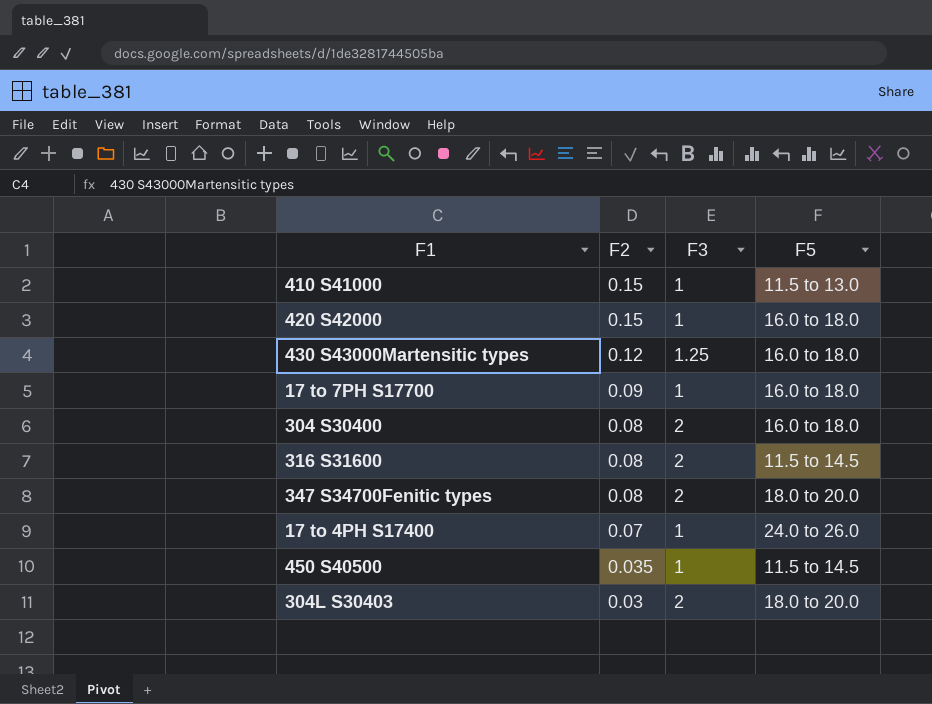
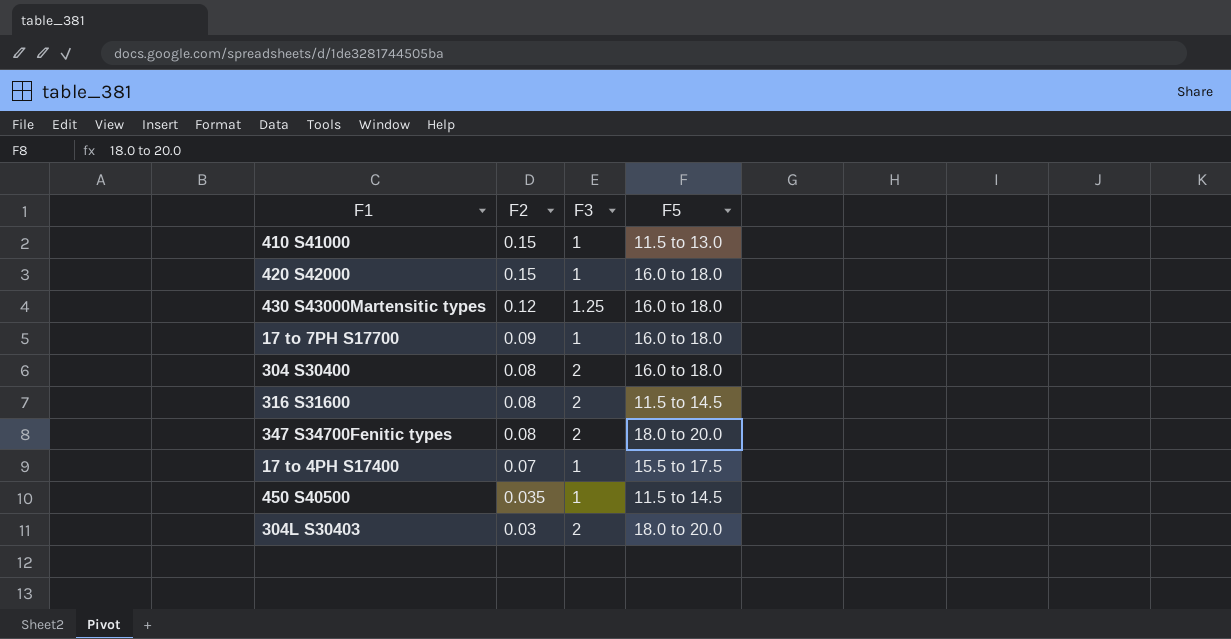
17 to 4PH S17400 | F5: 24.0 to 26.0 -> 15.5 to 17.5

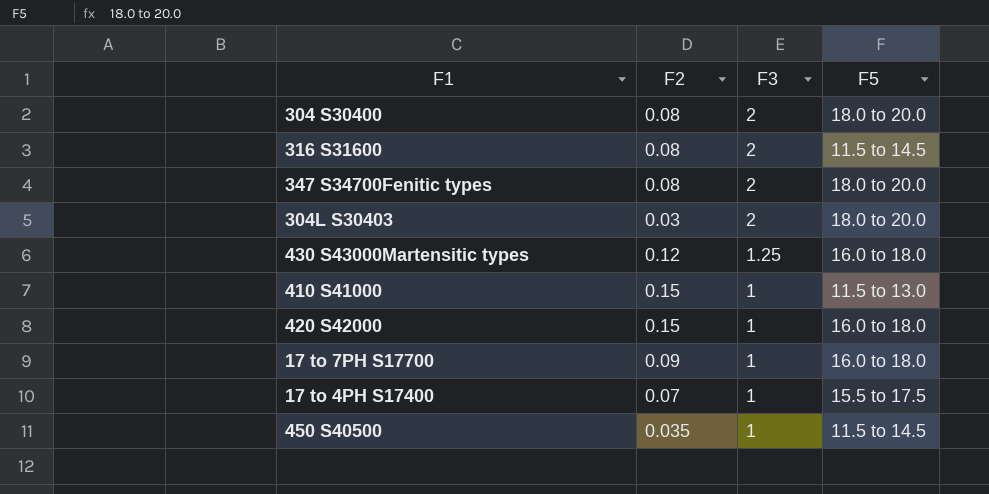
row order: F2 descending -> F3 descending
304 S30400 | F5: 16.0 to 18.0 -> 18.0 to 20.0

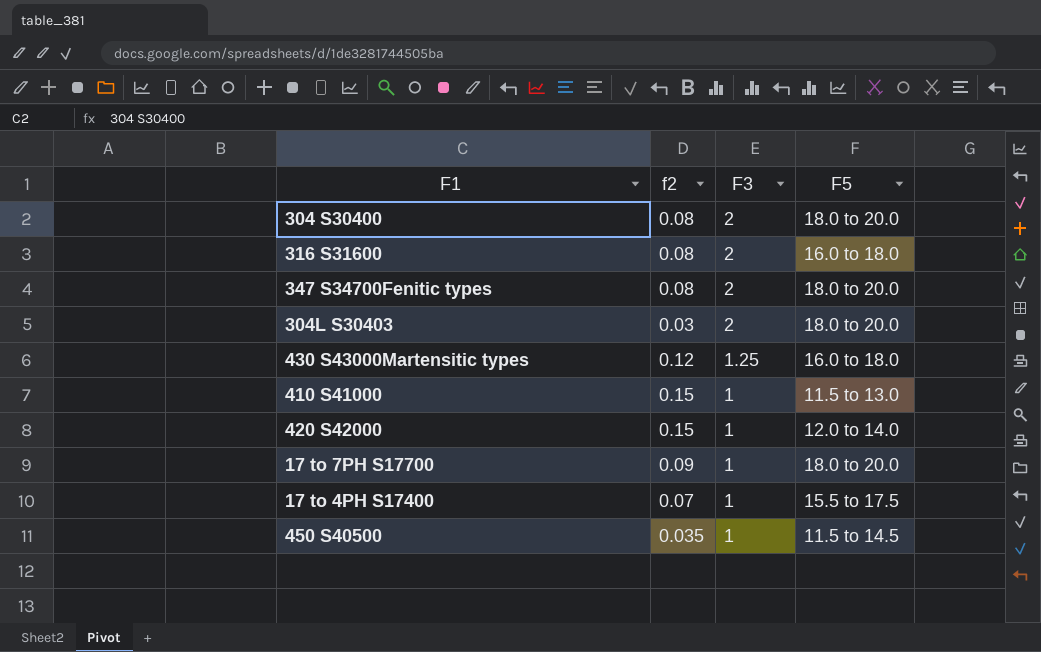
column name: F2 -> f2
316 S31600 | F5: 11.5 to 14.5 -> 16.0 to 18.0
420 S42000 | F5: 16.0 to 18.0 -> 12.0 to 14.0
17 to 7PH S17700 | F5: 16.0 to 18.0 -> 18.0 to 20.0

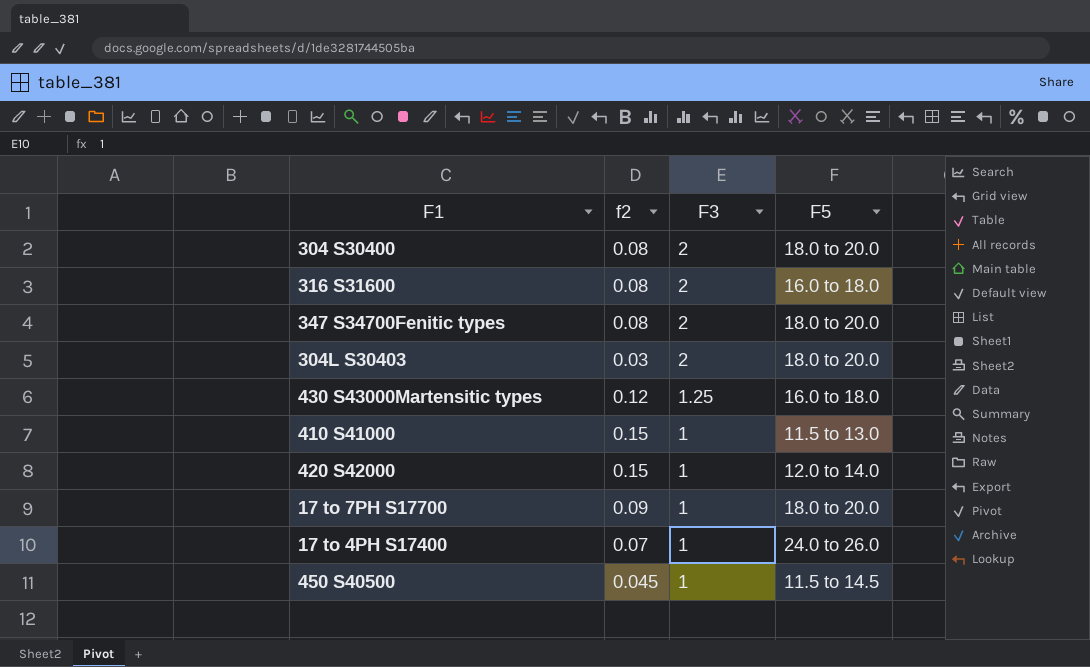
17 to 4PH S17400 | F5: 15.5 to 17.5 -> 24.0 to 26.0
450 S40500 | f2: 0.035 -> 0.045

